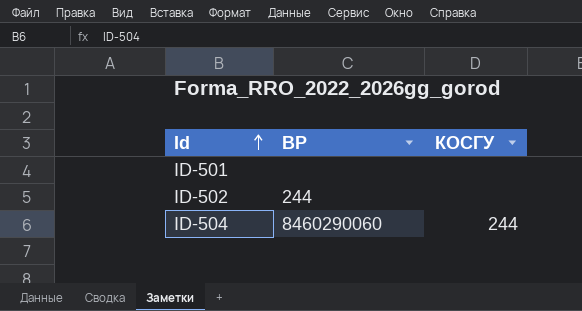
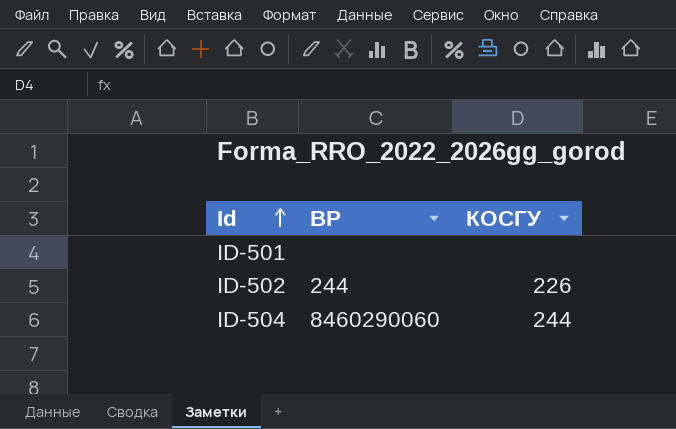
ID-502 | КОСГУ: none -> 226

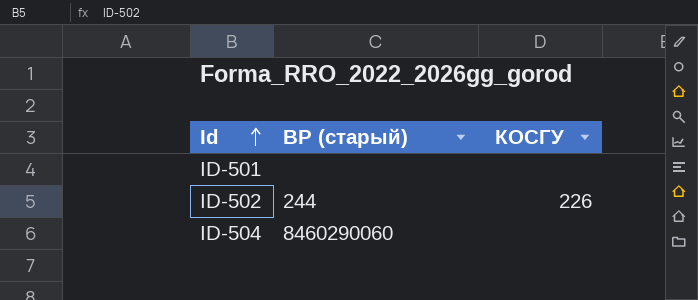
column name: ВР -> ВР (старый)
ID-504 | КОСГУ: 244 -> none

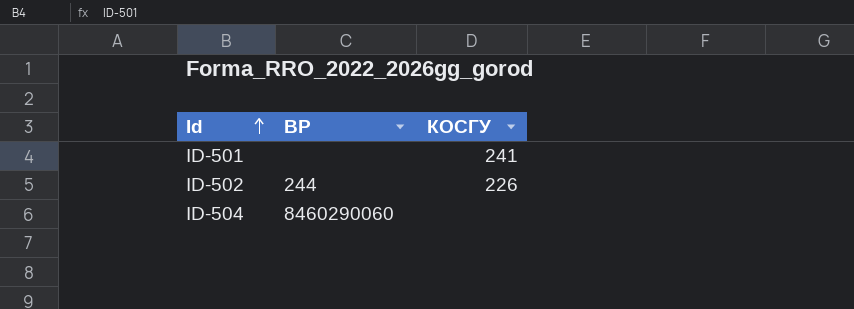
column name: ВР (старый) -> ВР
ID-501 | КОСГУ: none -> 241

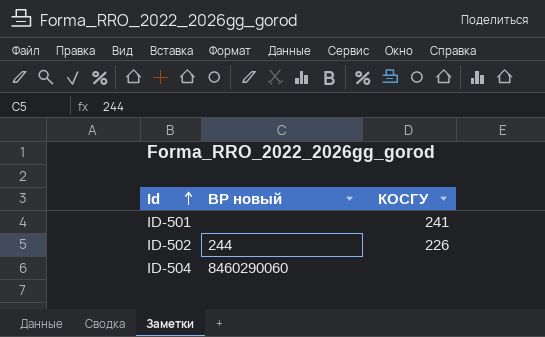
column name: ВР -> ВР новый

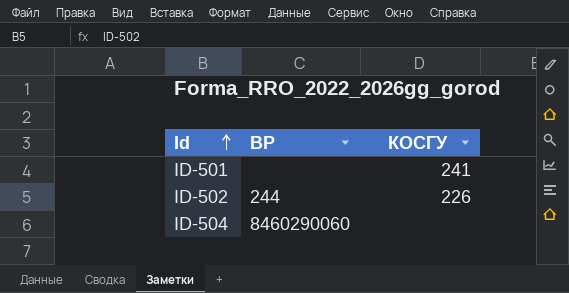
column name: ВР новый -> ВР

